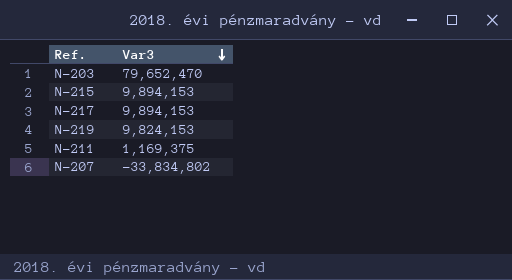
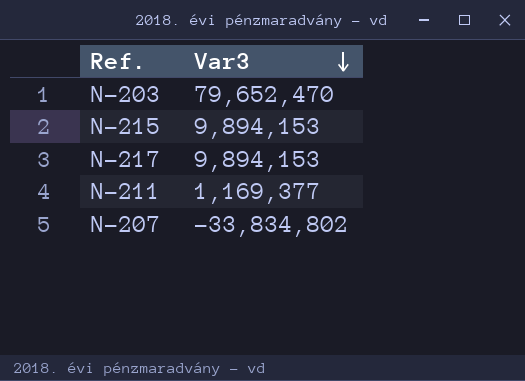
row N-219: 9,824,153 -> none
N-211 | Var3: 1,169,375 -> 1,169,377

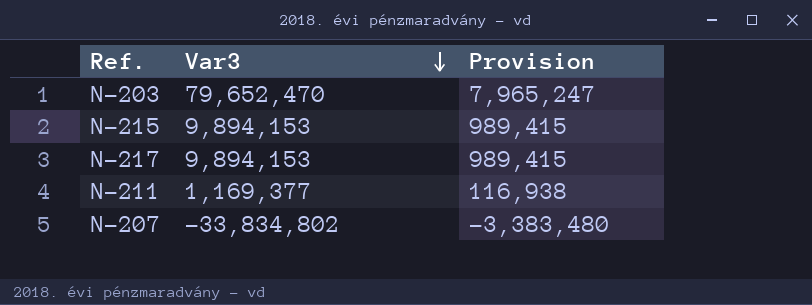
column Provision | formula: none -> [Var3] * 0.1

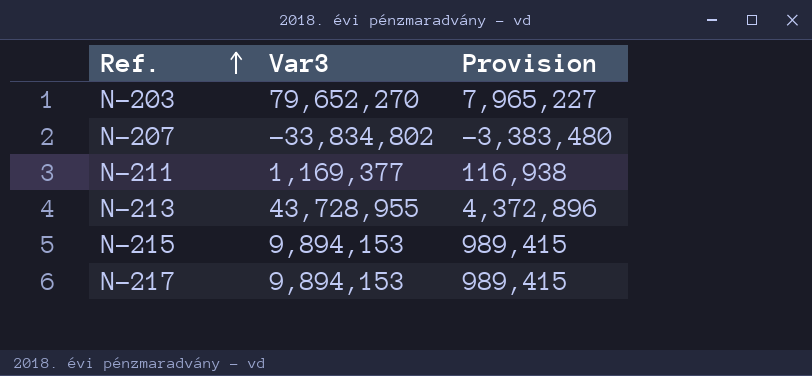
row order: Var3 descending -> Ref. ascending
N-203 | Var3: 79,652,470 -> 79,652,270
N-203 | Provision: 7,965,247 -> 7,965,227
row N-213: none -> 43,728,955 | 4,372,896

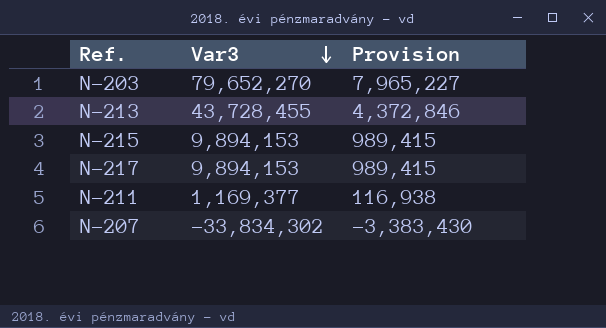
row order: Ref. ascending -> Var3 descending
N-213 | Var3: 43,728,955 -> 43,728,455
N-213 | Provision: 4,372,896 -> 4,372,846
N-207 | Var3: -33,834,802 -> -33,834,302
N-207 | Provision: -3,383,480 -> -3,383,430

